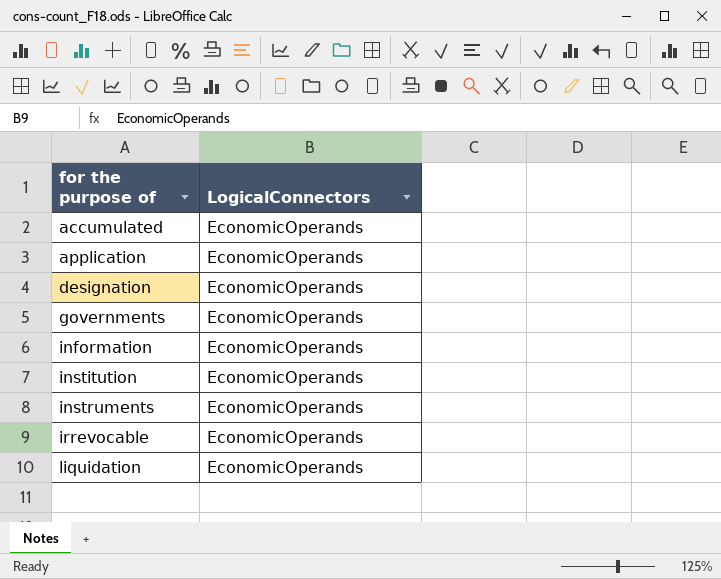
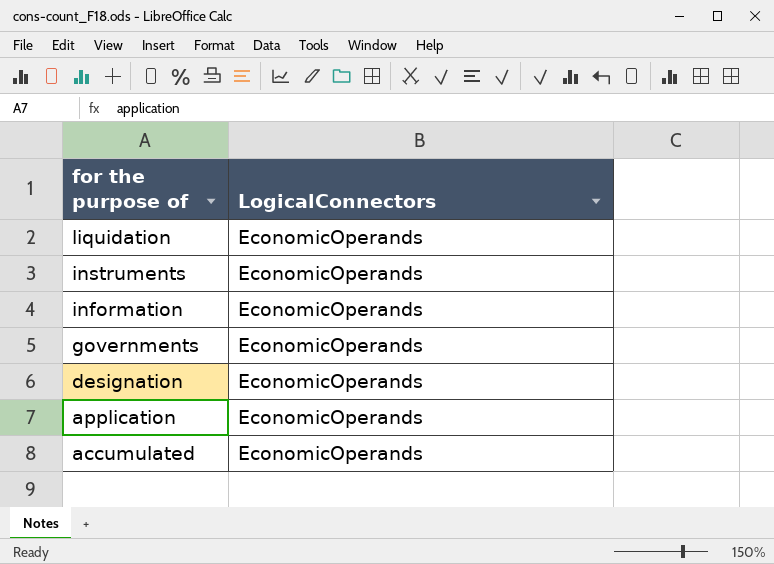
row order: for the purpose of ascending -> for the purpose of descending
row institution: EconomicOperands -> none
row irrevocable: EconomicOperands -> none

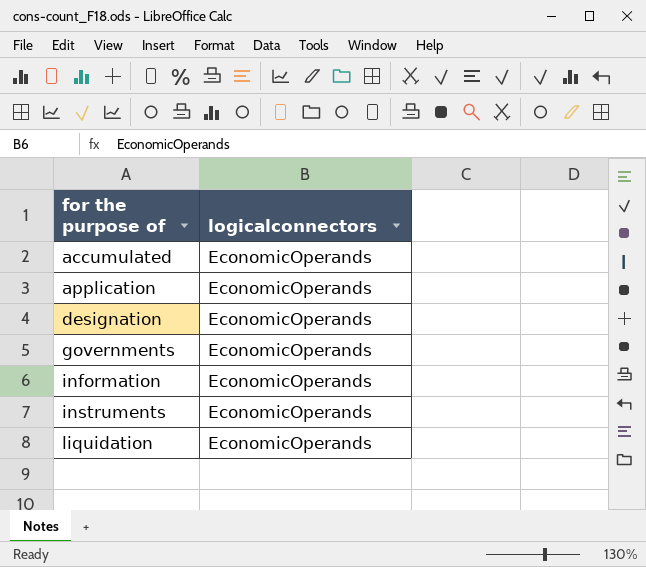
row order: for the purpose of descending -> for the purpose of ascending
column name: LogicalConnectors -> logicalconnectors

